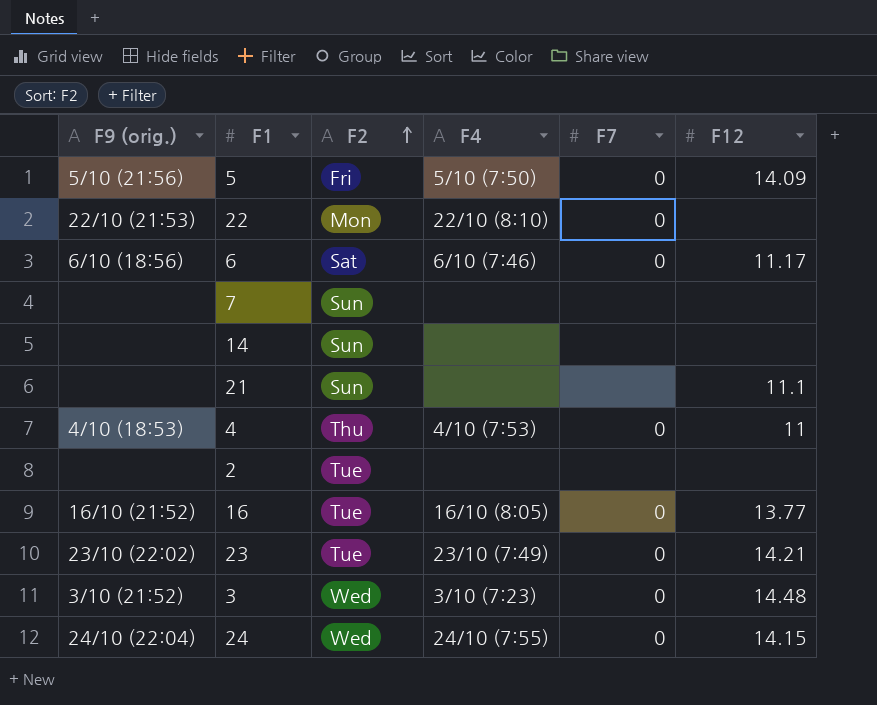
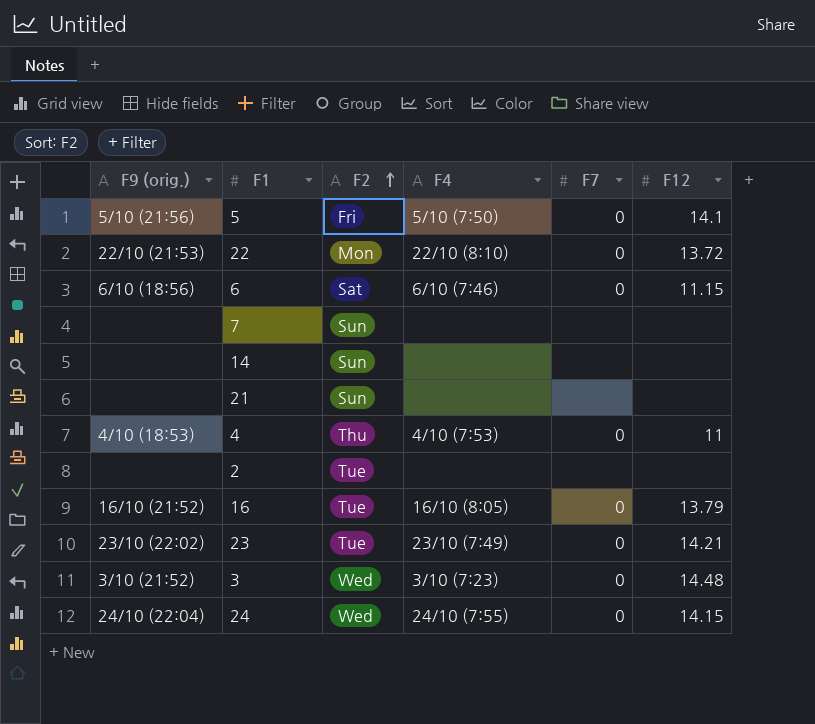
5 | F12: 14.09 -> 14.1
22 | F12: none -> 13.72
6 | F12: 11.17 -> 11.15
21 | F12: 11.1 -> none
16 | F12: 13.77 -> 13.79

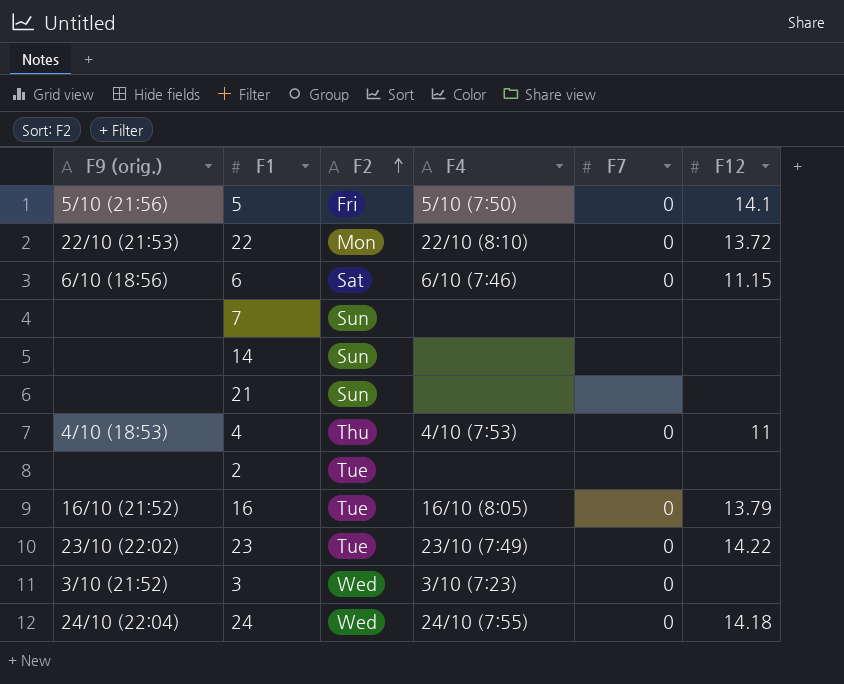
23 | F12: 14.21 -> 14.22
3 | F12: 14.48 -> none
24 | F12: 14.15 -> 14.18

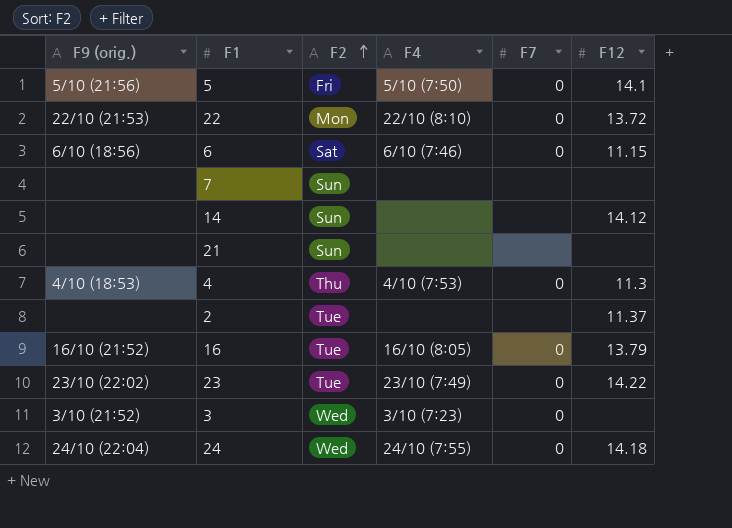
14 | F12: none -> 14.12
4 | F12: 11 -> 11.3
2 | F12: none -> 11.37

